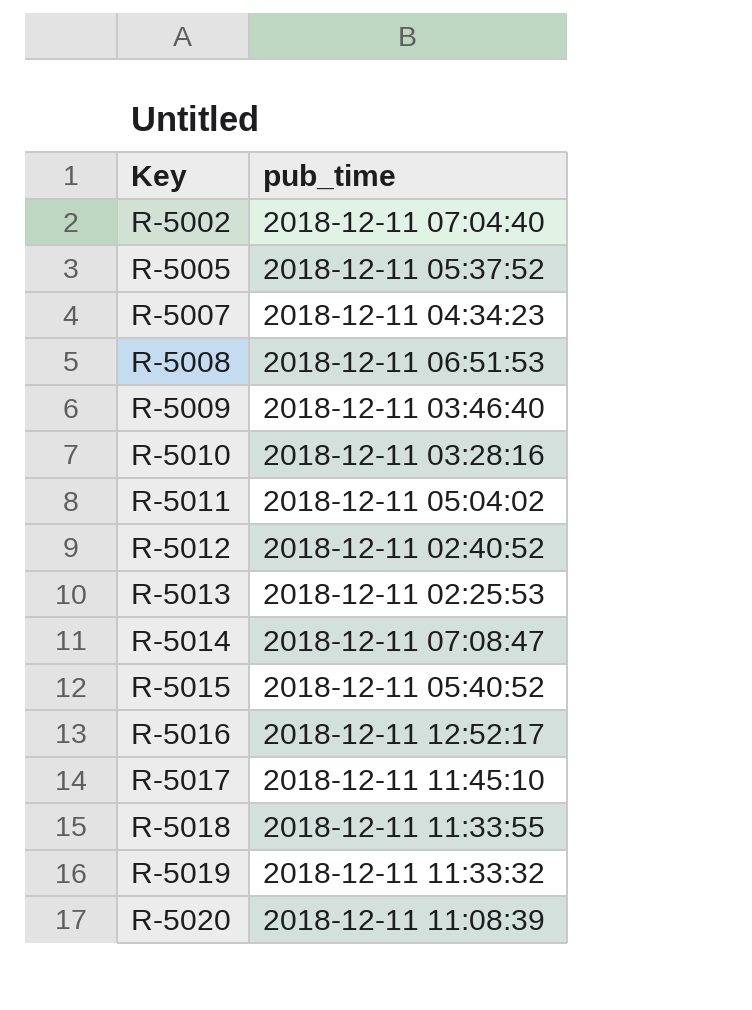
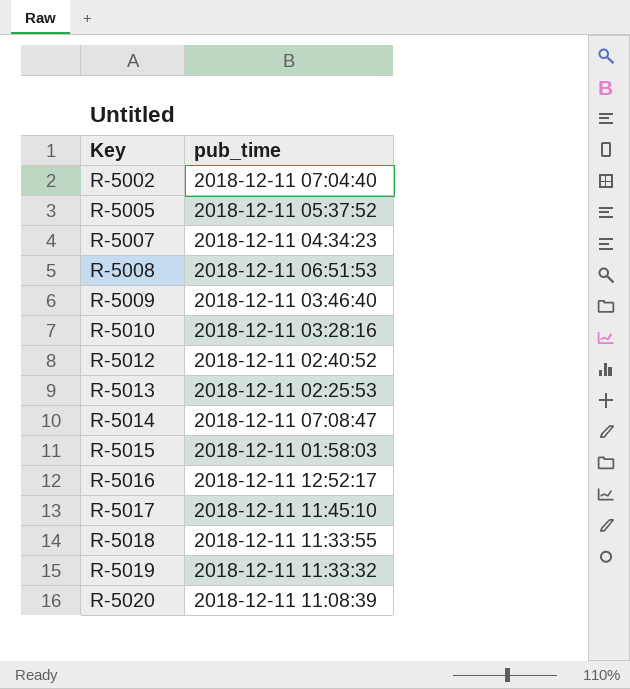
row R-5011: 2018-12-11 05:04:02 -> none
R-5015 | pub_time: 2018-12-11 05:40:52 -> 2018-12-11 01:58:03

